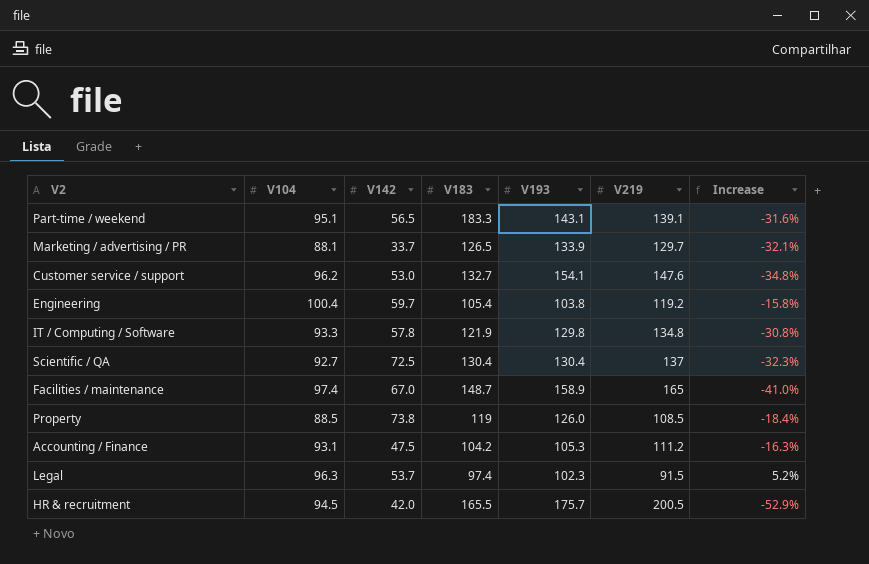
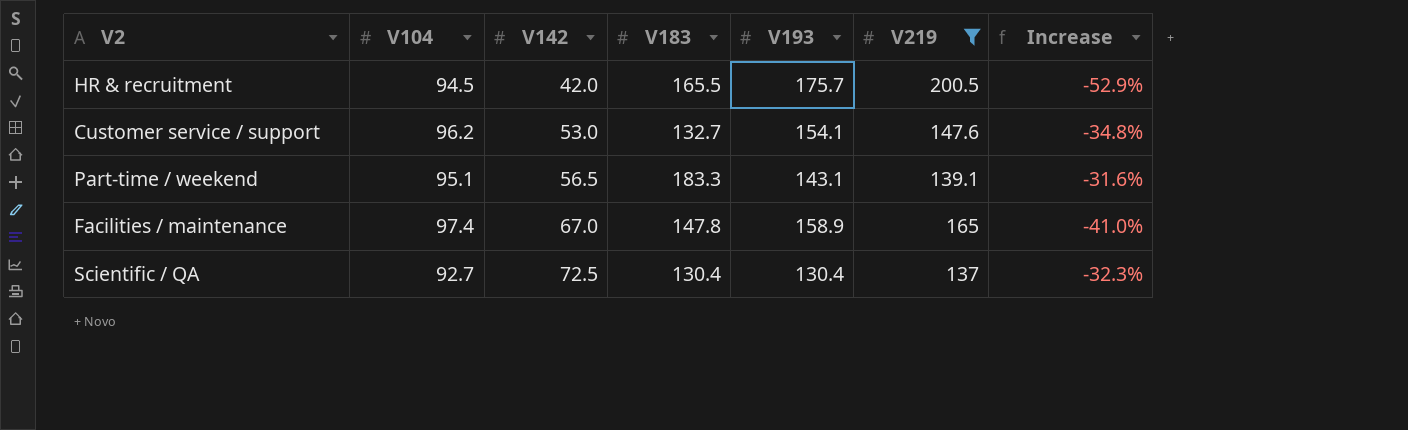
filter: none -> V219 >= 137
row order: none -> V142 ascending
Facilities / maintenance | V183: 148.7 -> 147.8

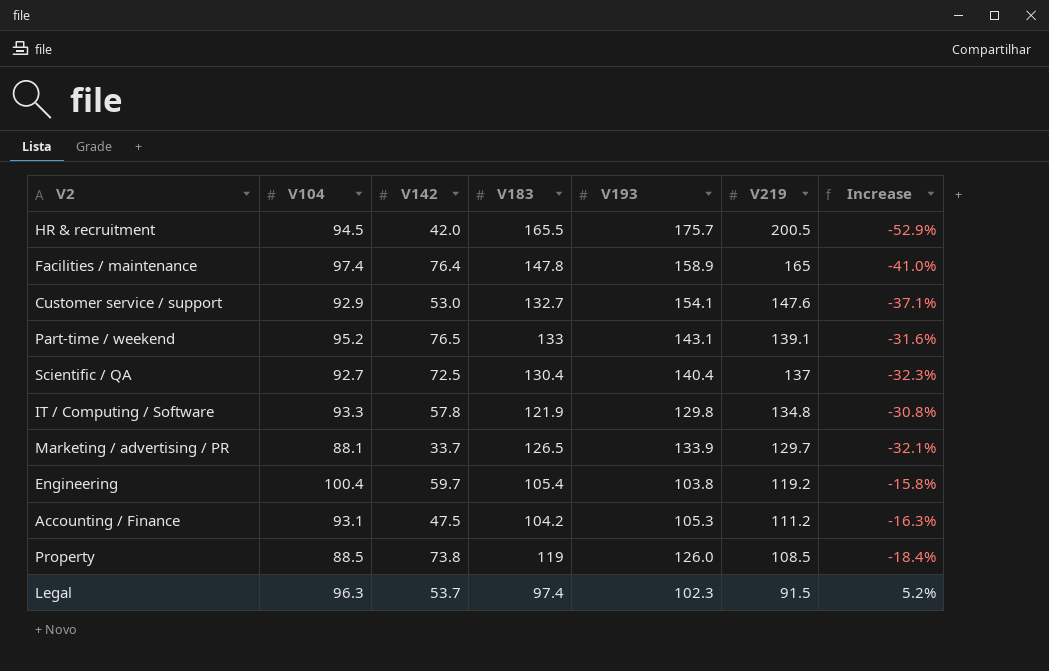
filter: V219 >= 137 -> none
row order: V142 ascending -> V219 descending
Facilities / maintenance | V142: 67.0 -> 76.4
Customer service / support | V104: 96.2 -> 92.9
Customer service / support | Increase: -34.8% -> -37.1%
Part-time / weekend | V104: 95.1 -> 95.2
Part-time / weekend | V142: 56.5 -> 76.5
Part-time / weekend | V183: 183.3 -> 133
Scientific / QA | V193: 130.4 -> 140.4

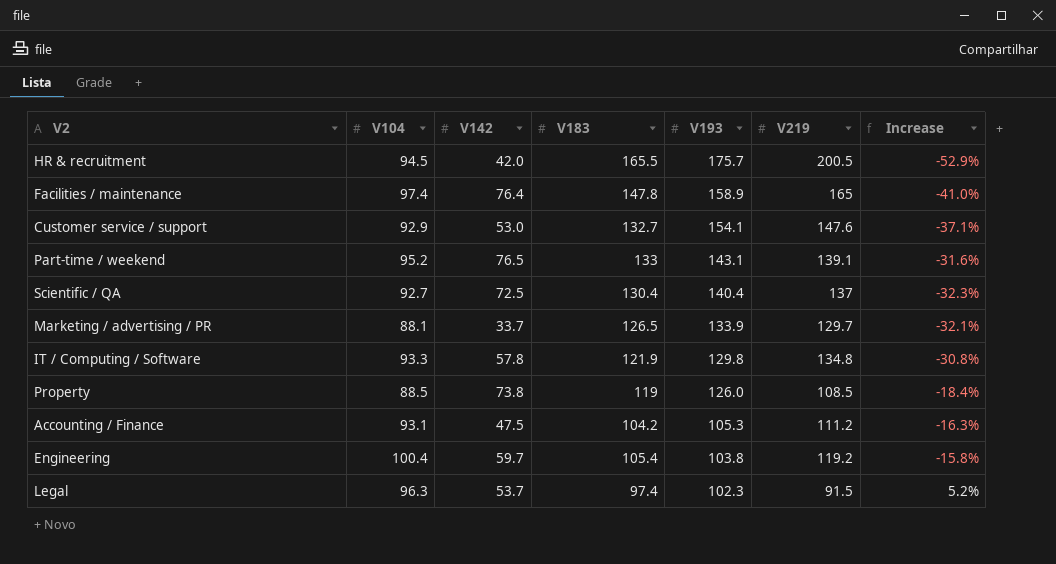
row order: V219 descending -> V193 descending

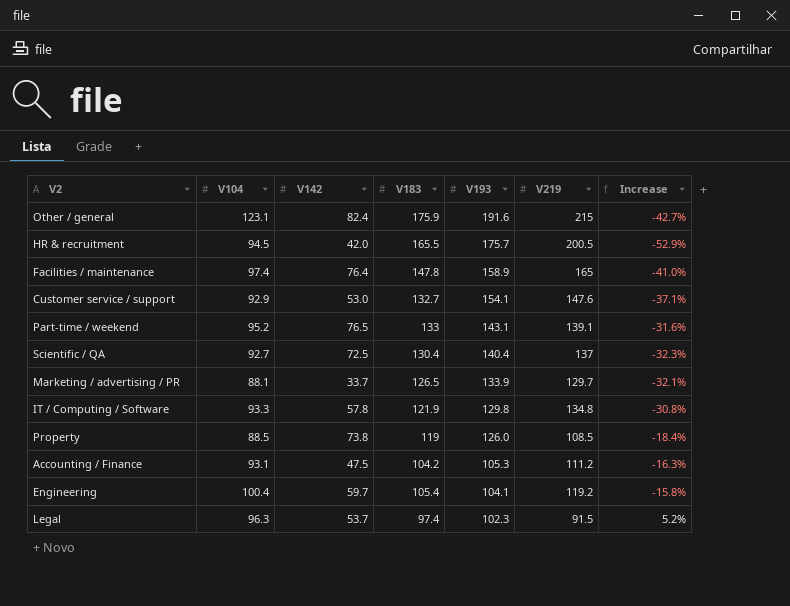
row Other / general: none -> 123.1 | 82.4 | 175.9 | 191.6 | 215 | -42.7%
Engineering | V193: 103.8 -> 104.1

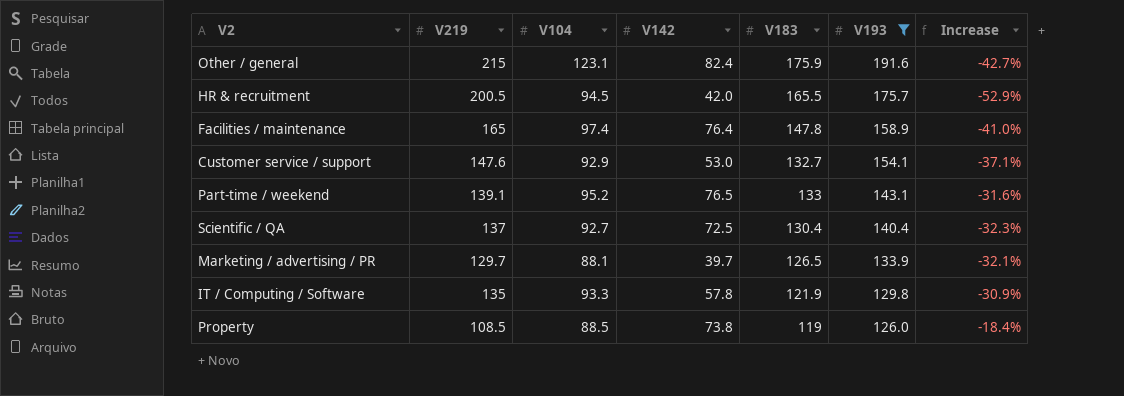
filter: none -> V193 >= 126.0
column V219 | position: 6 -> 2
Marketing / advertising / PR | V142: 33.7 -> 39.7
IT / Computing / Software | V219: 134.8 -> 135
IT / Computing / Software | Increase: -30.8% -> -30.9%

